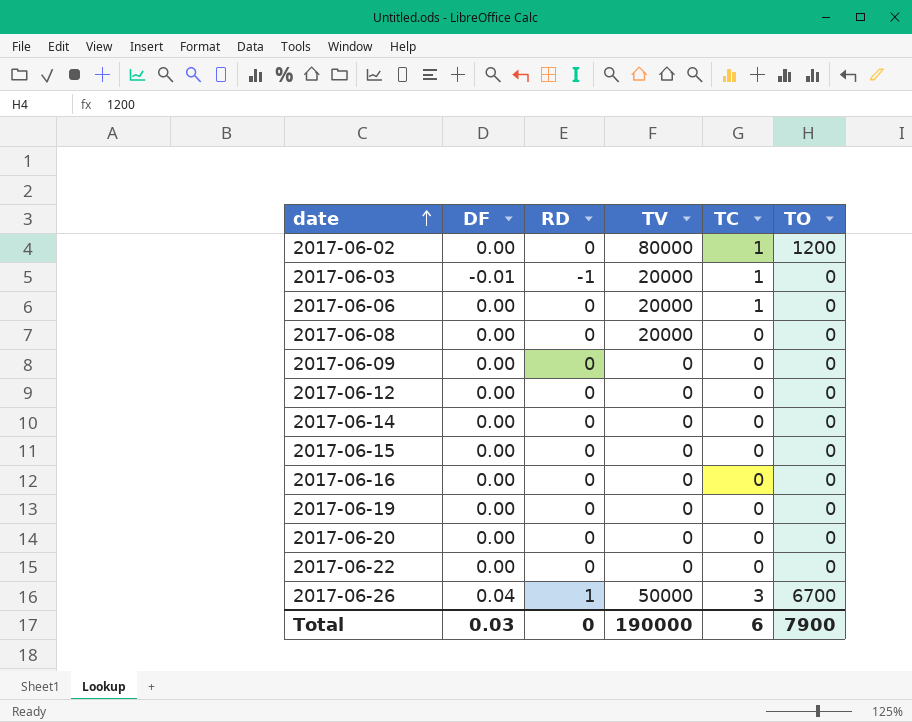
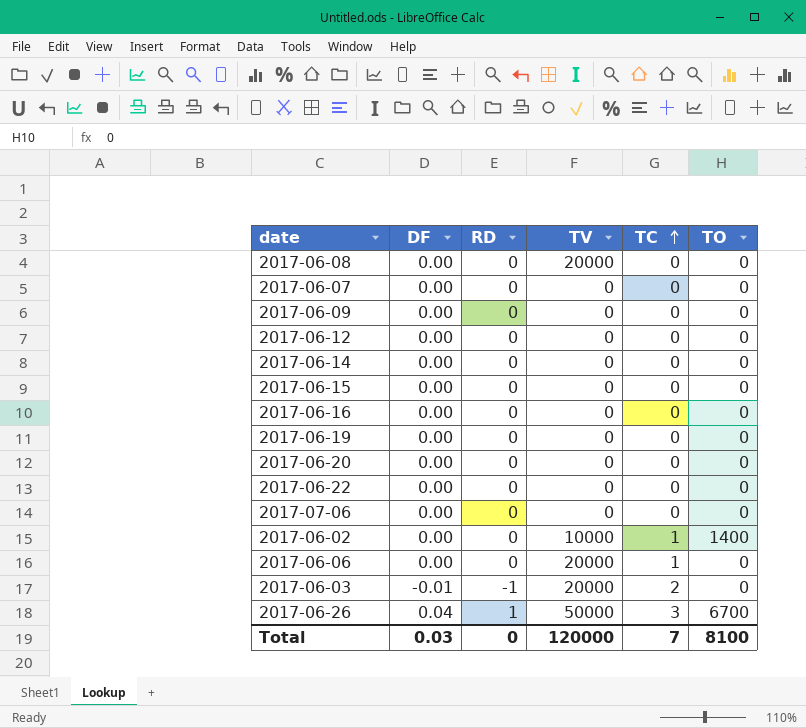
row order: date ascending -> TC ascending
row 2017-06-07: none -> 0.00 | 0 | 0 | 0 | 0
row 2017-07-06: none -> 0.00 | 0 | 0 | 0 | 0
2017-06-02 | TV: 80000 -> 10000
2017-06-02 | TO: 1200 -> 1400
2017-06-03 | TC: 1 -> 2
Total | TV: 190000 -> 120000
Total | TC: 6 -> 7
Total | TO: 7900 -> 8100

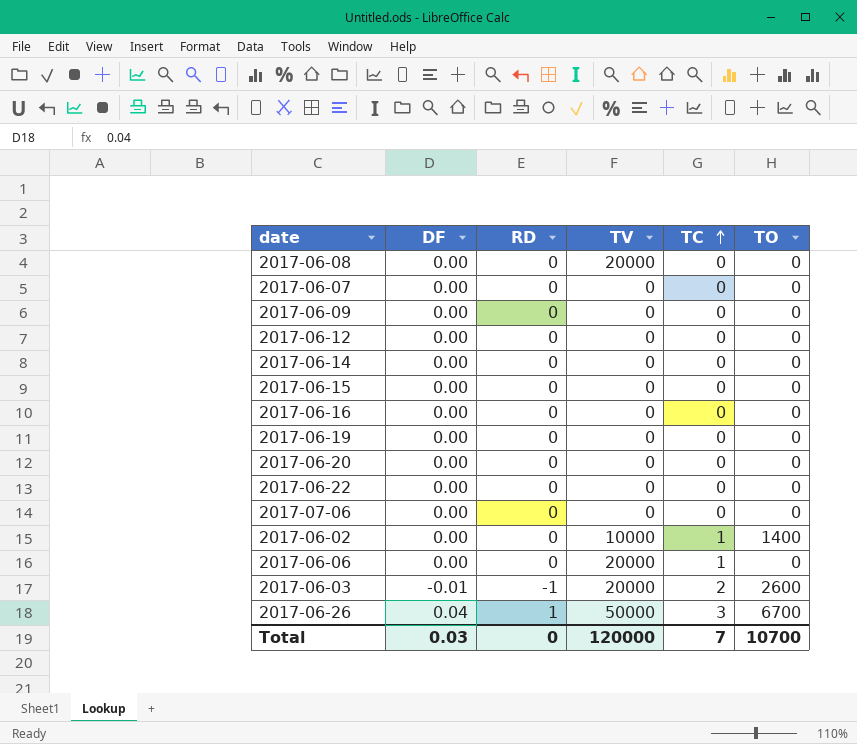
2017-06-03 | TO: 0 -> 2600
Total | TO: 8100 -> 10700

